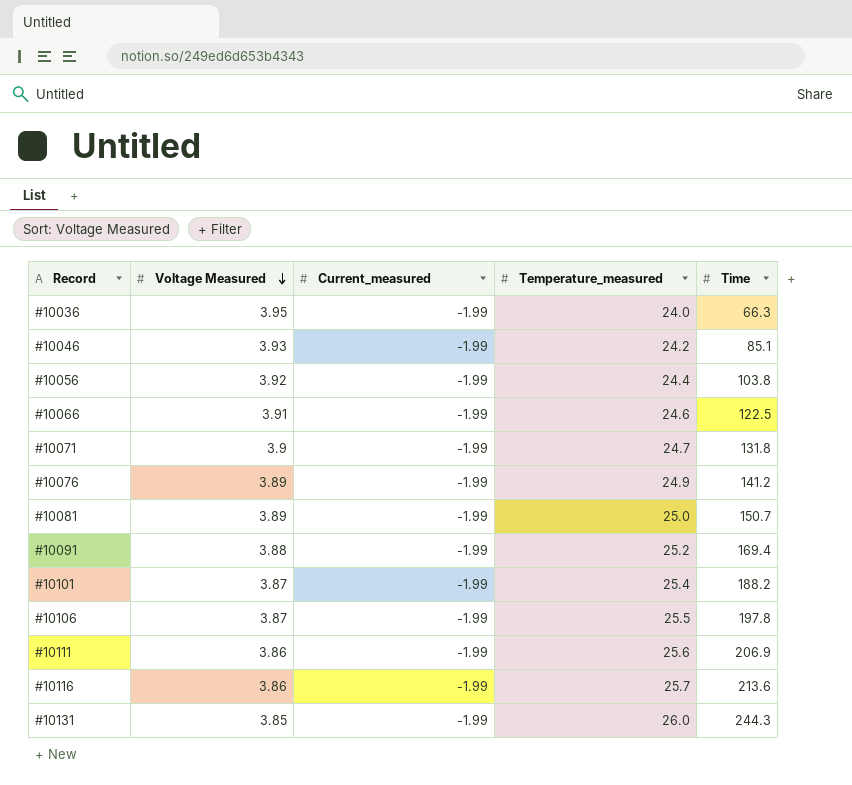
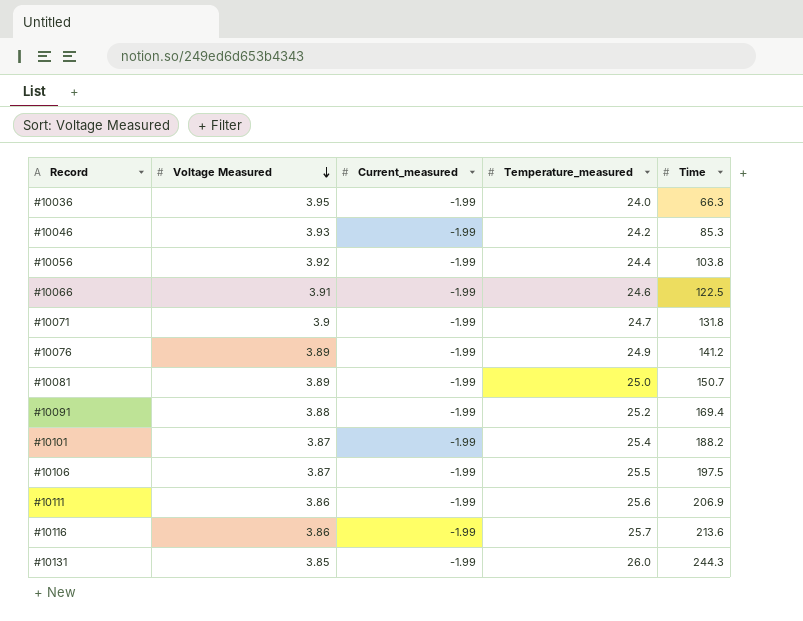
#10046 | Time: 85.1 -> 85.3
#10106 | Time: 197.8 -> 197.5

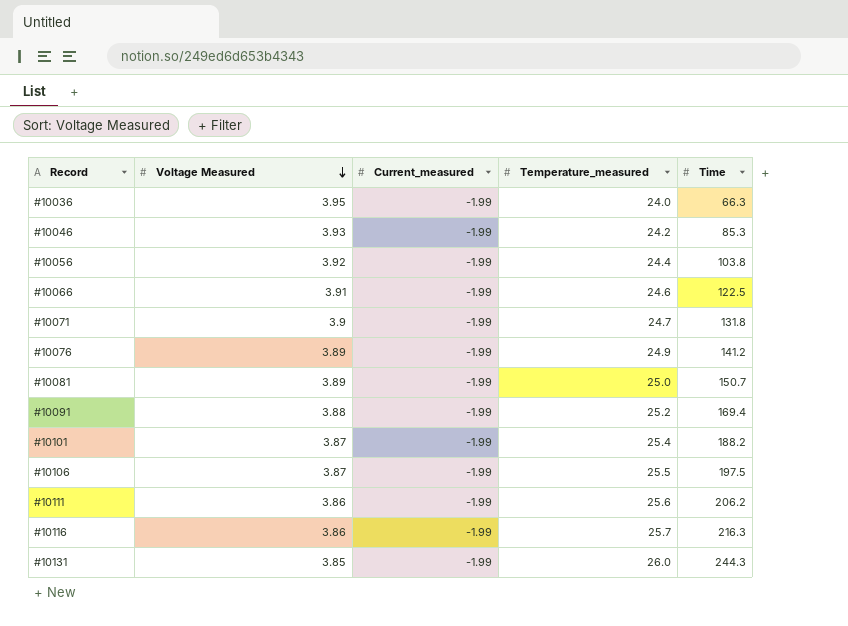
#10111 | Time: 206.9 -> 206.2
#10116 | Time: 213.6 -> 216.3

